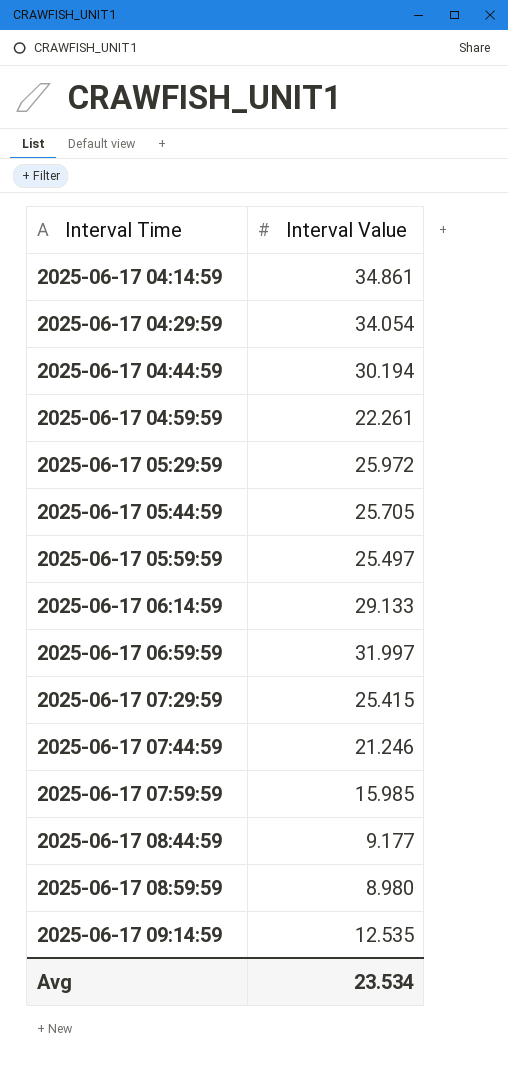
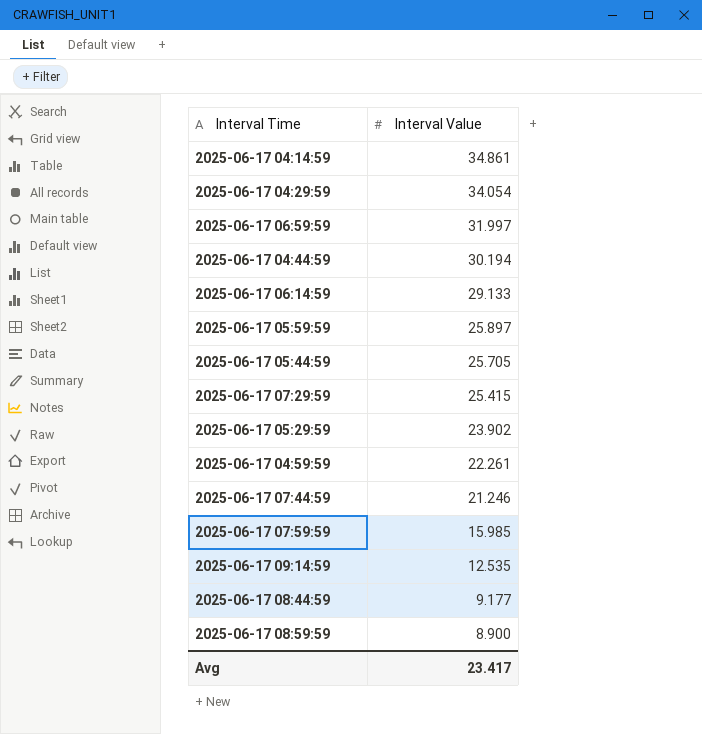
row order: Interval Time ascending -> Interval Value descending
2025-06-17 05:59:59 | Interval Value: 25.497 -> 25.897
2025-06-17 05:29:59 | Interval Value: 25.972 -> 23.902
2025-06-17 08:59:59 | Interval Value: 8.980 -> 8.900
Avg | Interval Value: 23.534 -> 23.417

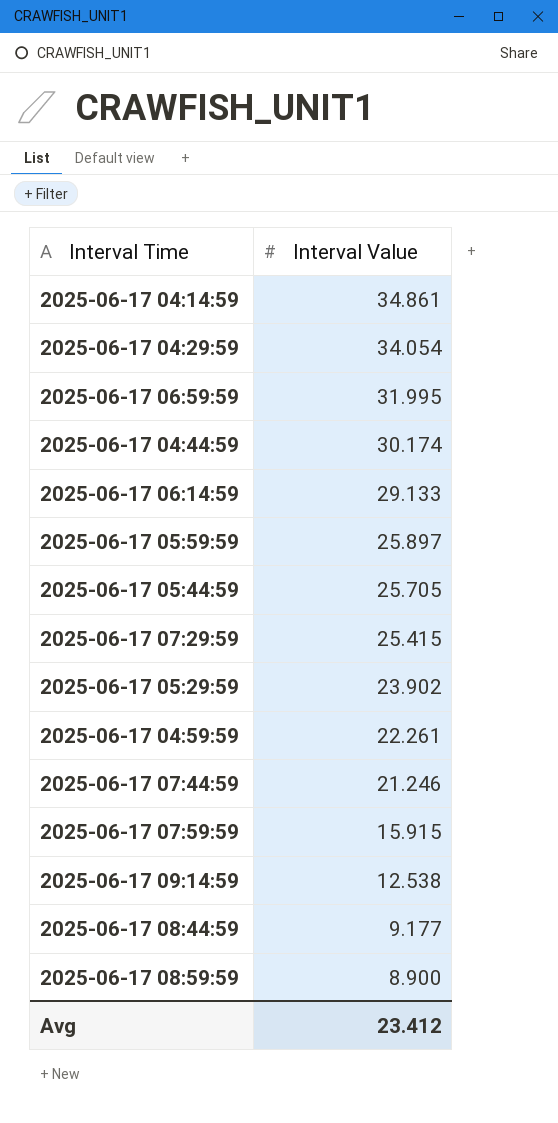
2025-06-17 06:59:59 | Interval Value: 31.997 -> 31.995
2025-06-17 04:44:59 | Interval Value: 30.194 -> 30.174
2025-06-17 07:59:59 | Interval Value: 15.985 -> 15.915
2025-06-17 09:14:59 | Interval Value: 12.535 -> 12.538
Avg | Interval Value: 23.417 -> 23.412

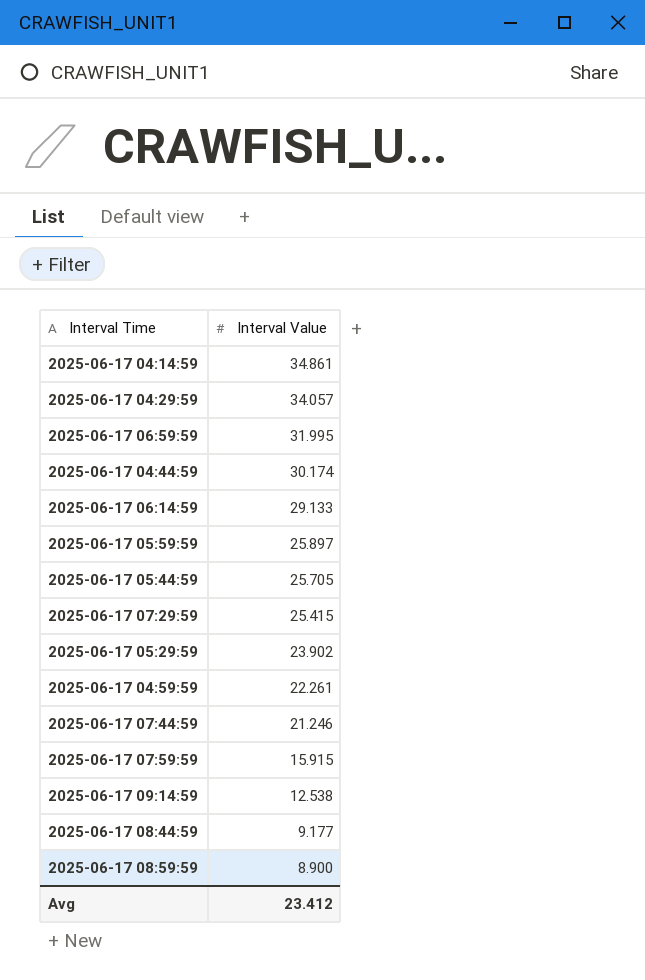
2025-06-17 04:29:59 | Interval Value: 34.054 -> 34.057

